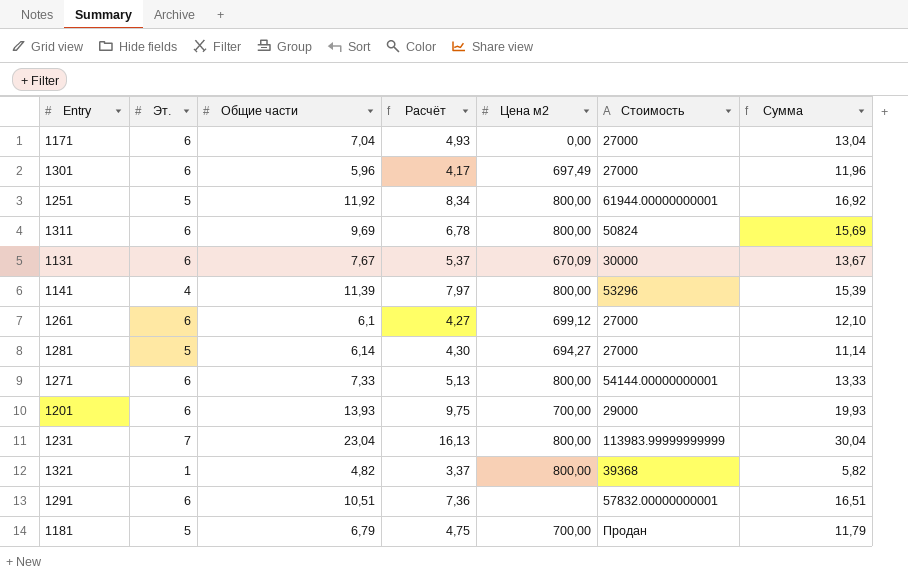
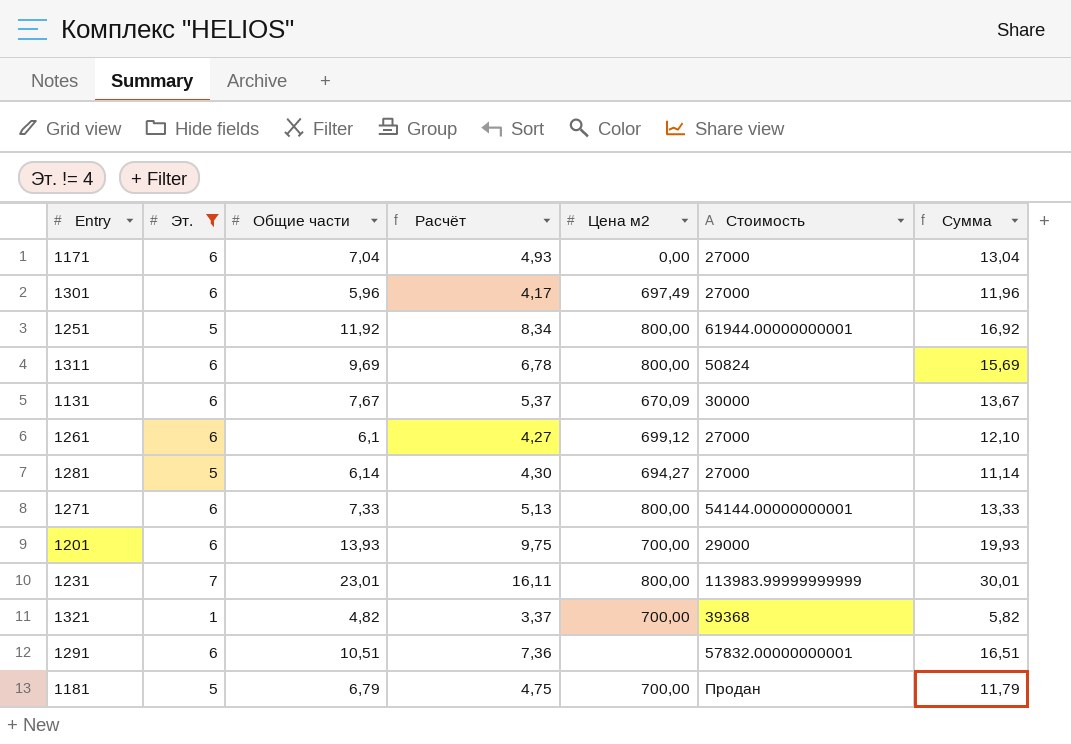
filter: none -> Эт. != 4
1231 | Общие части: 23,04 -> 23,01
1231 | Расчёт: 16,13 -> 16,11
1231 | Сумма: 30,04 -> 30,01
1321 | Цена м2: 800,00 -> 700,00

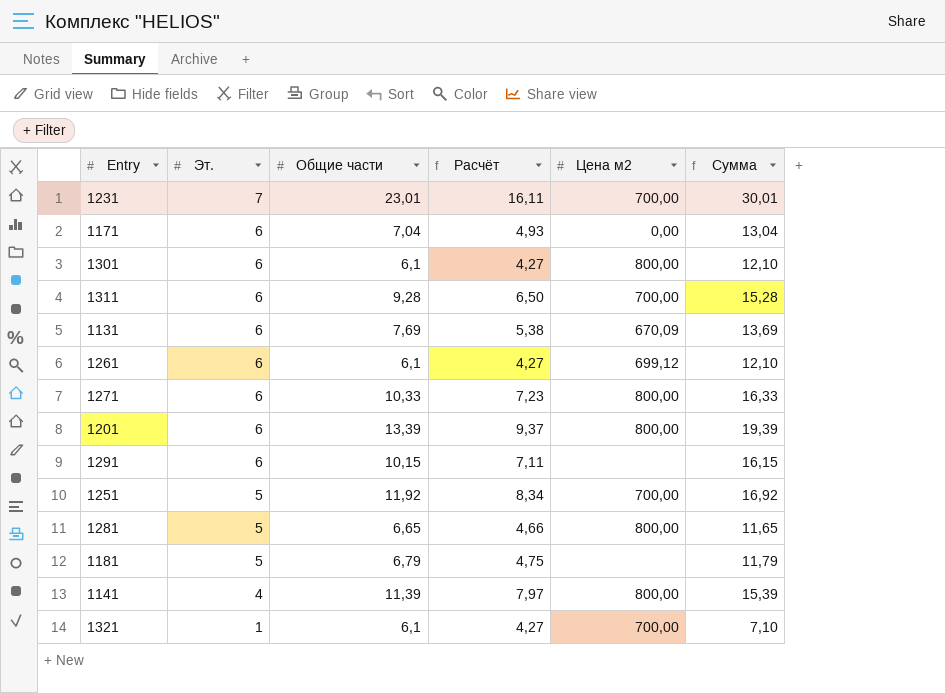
filter: Эт. != 4 -> none
row order: none -> Эт. descending
column Стоимость | position: 6 -> none
1231 | Цена м2: 800,00 -> 700,00
1301 | Общие части: 5,96 -> 6,1
1301 | Расчёт: 4,17 -> 4,27
1301 | Цена м2: 697,49 -> 800,00
1301 | Сумма: 11,96 -> 12,10
1311 | Общие части: 9,69 -> 9,28
1311 | Расчёт: 6,78 -> 6,50
1311 | Цена м2: 800,00 -> 700,00
1311 | Сумма: 15,69 -> 15,28
1131 | Общие части: 7,67 -> 7,69
1131 | Расчёт: 5,37 -> 5,38
1131 | Сумма: 13,67 -> 13,69
1271 | Общие части: 7,33 -> 10,33
1271 | Расчёт: 5,13 -> 7,23
1271 | Сумма: 13,33 -> 16,33
1201 | Общие части: 13,93 -> 13,39
1201 | Расчёт: 9,75 -> 9,37
1201 | Цена м2: 700,00 -> 800,00
1201 | Сумма: 19,93 -> 19,39
1291 | Общие части: 10,51 -> 10,15
1291 | Расчёт: 7,36 -> 7,11
1291 | Сумма: 16,51 -> 16,15
1251 | Цена м2: 800,00 -> 700,00
1281 | Общие части: 6,14 -> 6,65
1281 | Расчёт: 4,30 -> 4,66
1281 | Цена м2: 694,27 -> 800,00
1281 | Сумма: 11,14 -> 11,65
1181 | Цена м2: 700,00 -> none
1321 | Общие части: 4,82 -> 6,1
1321 | Расчёт: 3,37 -> 4,27
1321 | Сумма: 5,82 -> 7,10

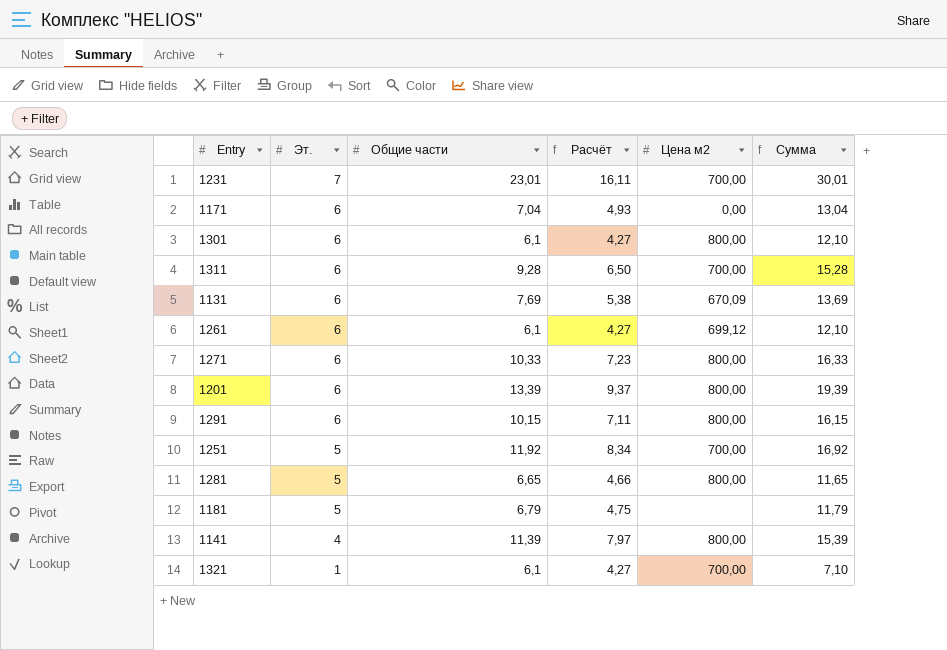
1291 | Цена м2: none -> 800,00

